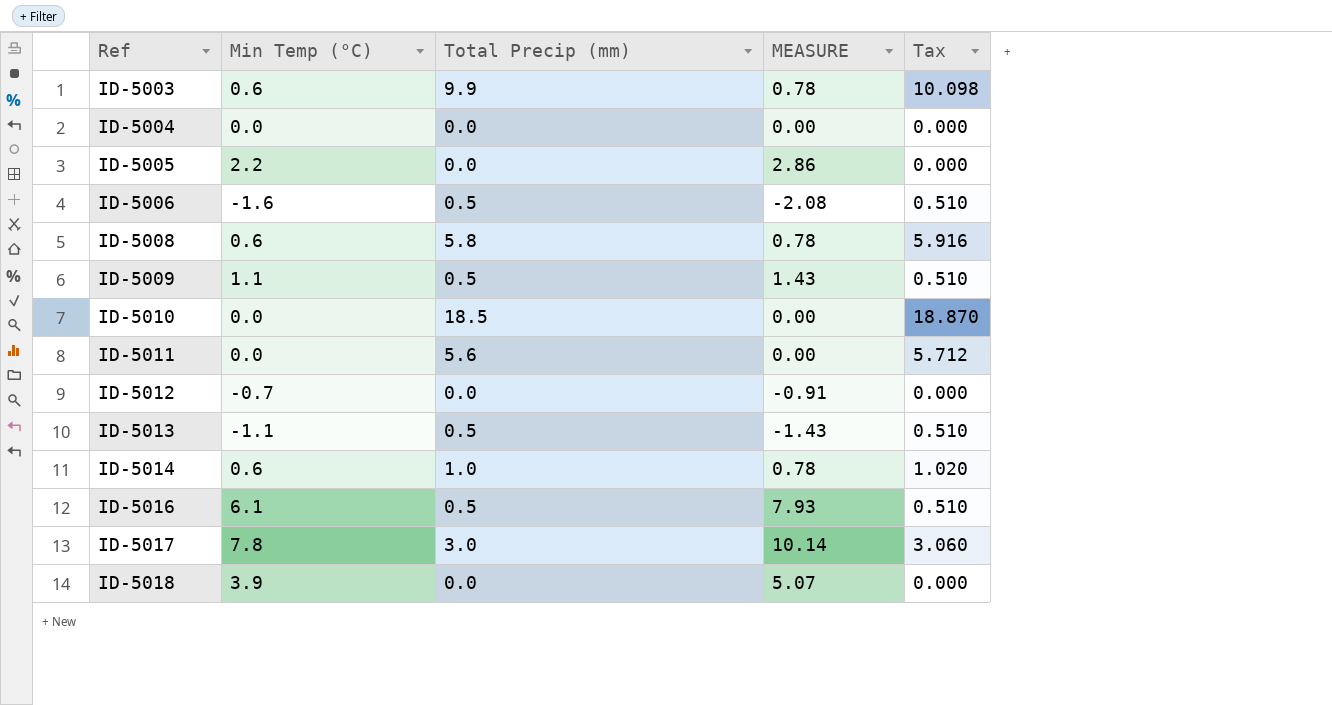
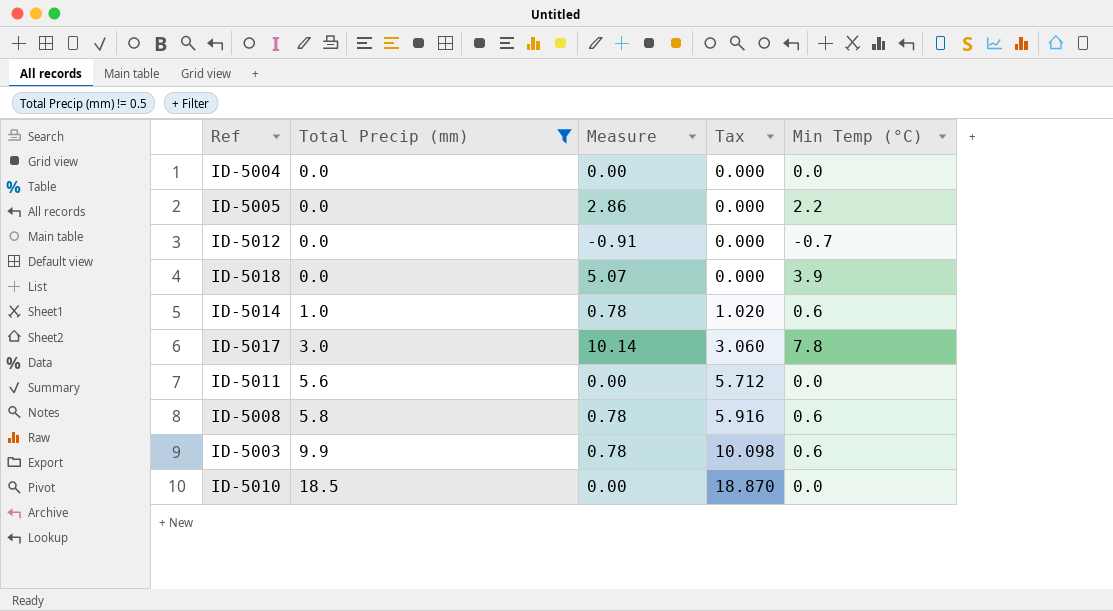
filter: none -> Total Precip (mm) != 0.5
row order: Ref ascending -> Total Precip (mm) ascending
column name: MEASURE -> Measure
column Min Temp (°C) | position: 2 -> 5

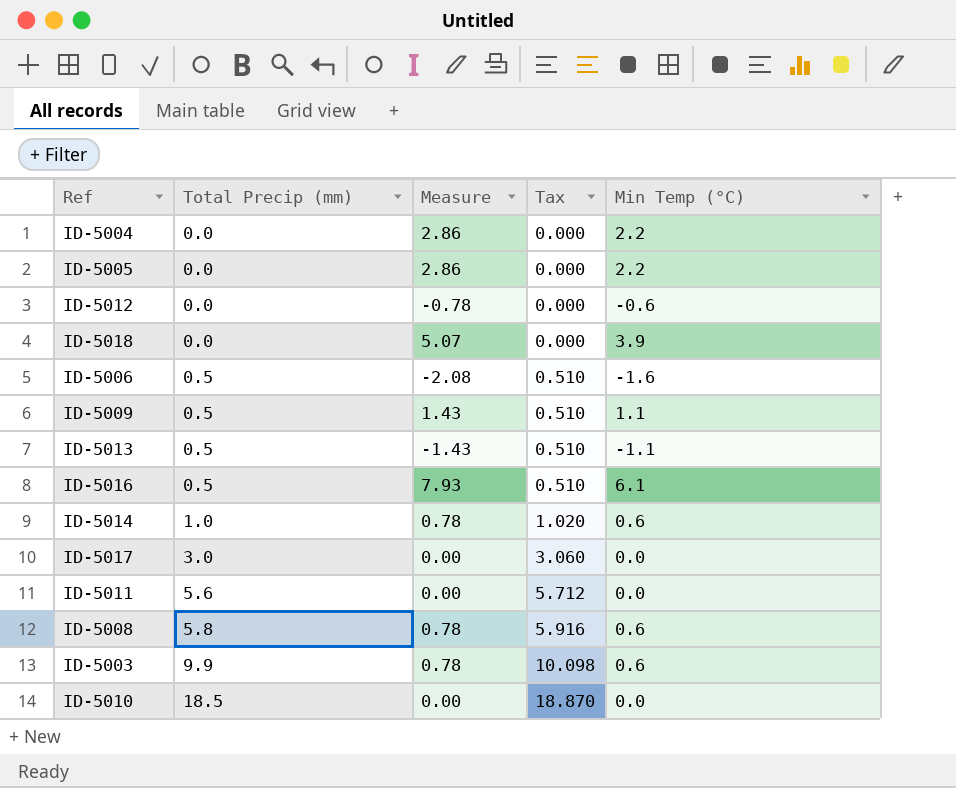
filter: Total Precip (mm) != 0.5 -> none
ID-5004 | Measure: 0.00 -> 2.86
ID-5004 | Min Temp (°C): 0.0 -> 2.2
ID-5012 | Measure: -0.91 -> -0.78
ID-5012 | Min Temp (°C): -0.7 -> -0.6
ID-5017 | Measure: 10.14 -> 0.00
ID-5017 | Min Temp (°C): 7.8 -> 0.0

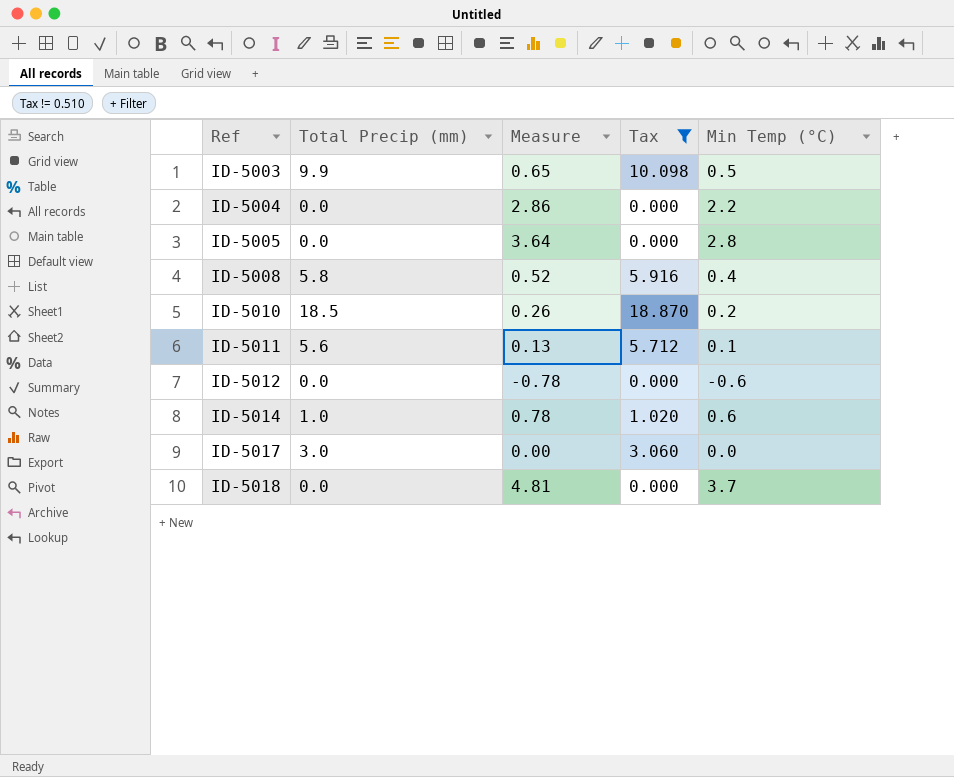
filter: none -> Tax != 0.510
row order: Total Precip (mm) ascending -> Ref ascending
ID-5003 | Measure: 0.78 -> 0.65
ID-5003 | Min Temp (°C): 0.6 -> 0.5
ID-5005 | Measure: 2.86 -> 3.64
ID-5005 | Min Temp (°C): 2.2 -> 2.8
ID-5008 | Measure: 0.78 -> 0.52
ID-5008 | Min Temp (°C): 0.6 -> 0.4
ID-5010 | Measure: 0.00 -> 0.26
ID-5010 | Min Temp (°C): 0.0 -> 0.2
ID-5011 | Measure: 0.00 -> 0.13
ID-5011 | Min Temp (°C): 0.0 -> 0.1
ID-5018 | Measure: 5.07 -> 4.81
ID-5018 | Min Temp (°C): 3.9 -> 3.7

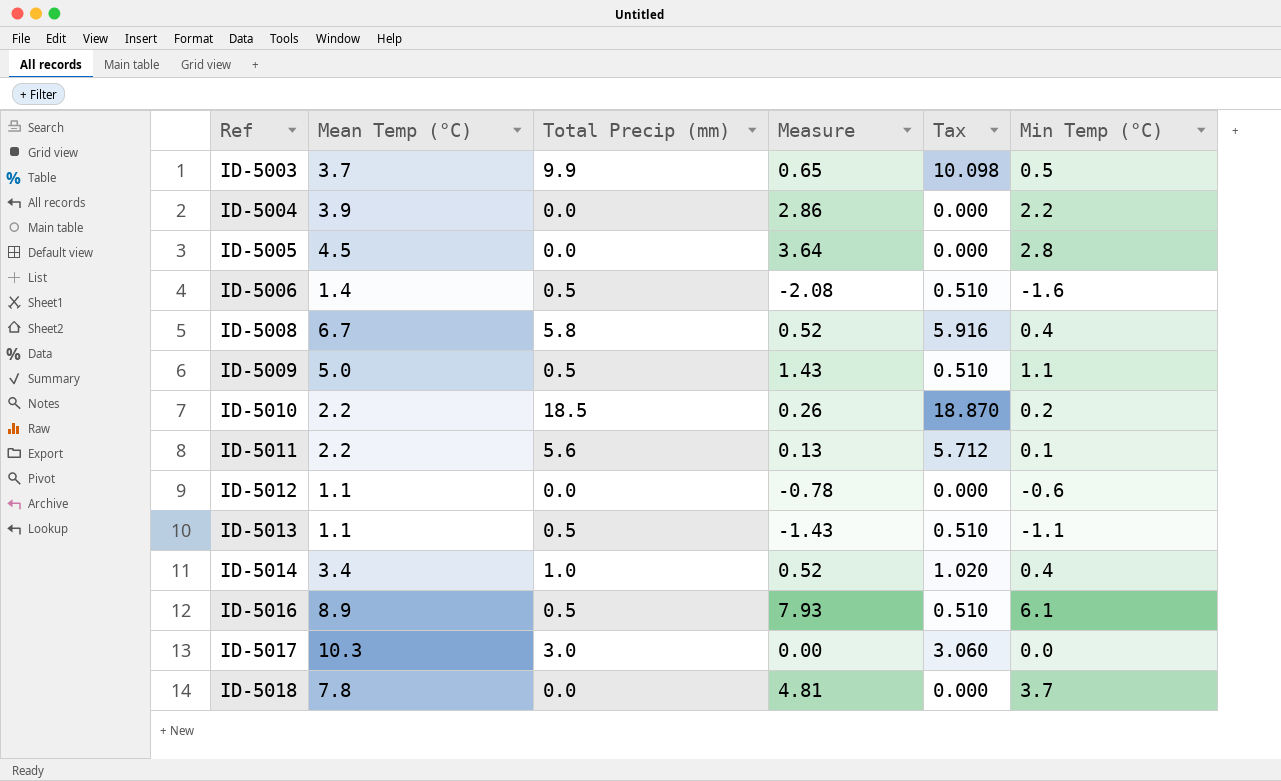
filter: Tax != 0.510 -> none
column Mean Temp (°C) | position: none -> 2
ID-5014 | Measure: 0.78 -> 0.52
ID-5014 | Min Temp (°C): 0.6 -> 0.4

